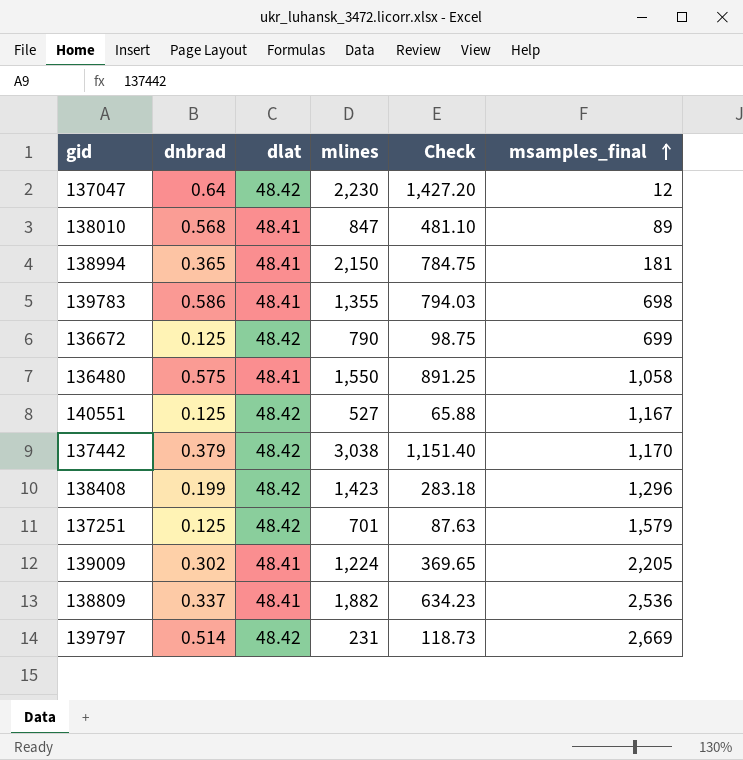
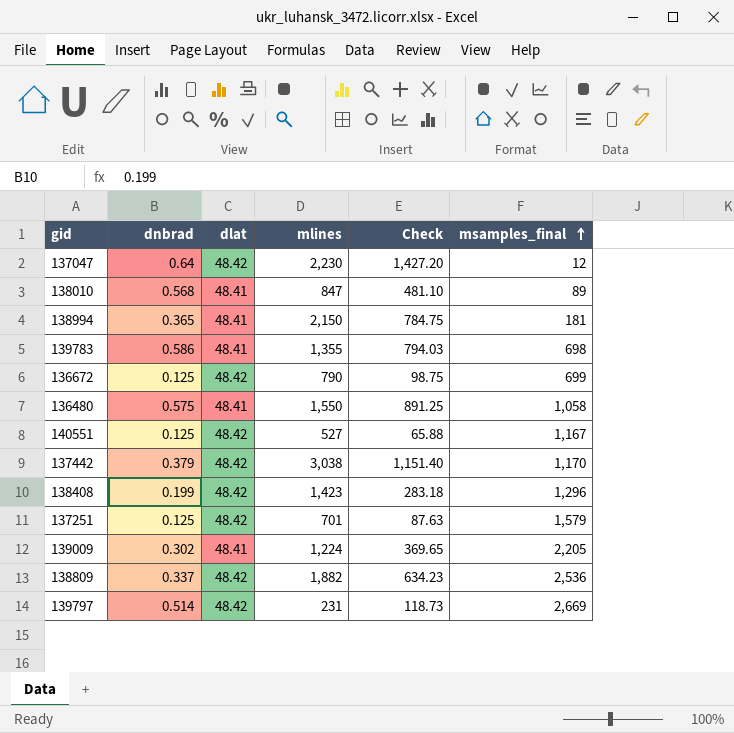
138809 | dlat: 48.41 -> 48.42

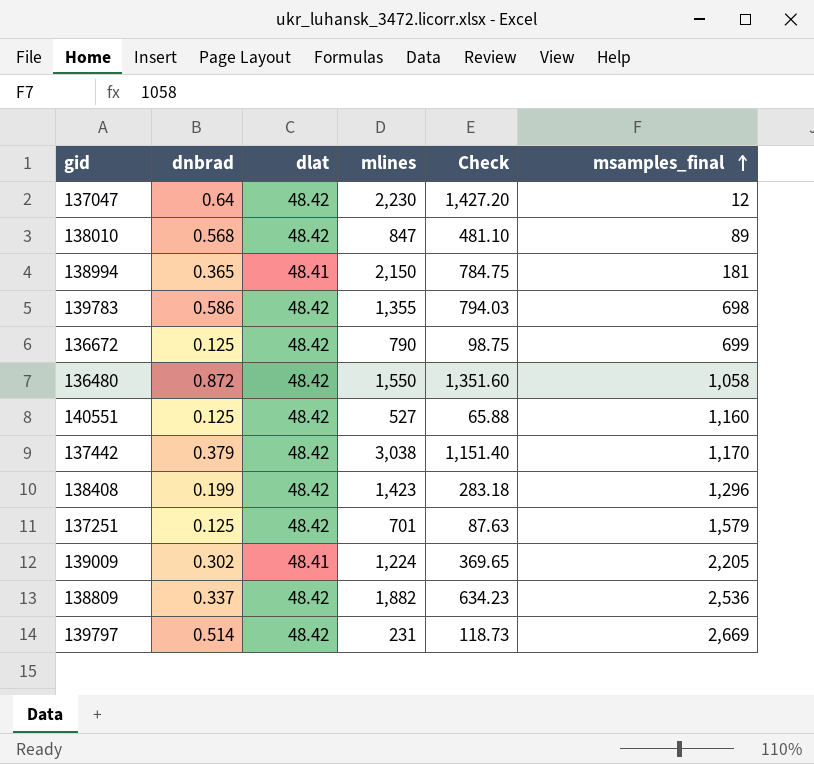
138010 | dlat: 48.41 -> 48.42
139783 | dlat: 48.41 -> 48.42
136480 | dnbrad: 0.575 -> 0.872
136480 | dlat: 48.41 -> 48.42
136480 | Check: 891.25 -> 1,351.60
140551 | msamples_final: 1,167 -> 1,160

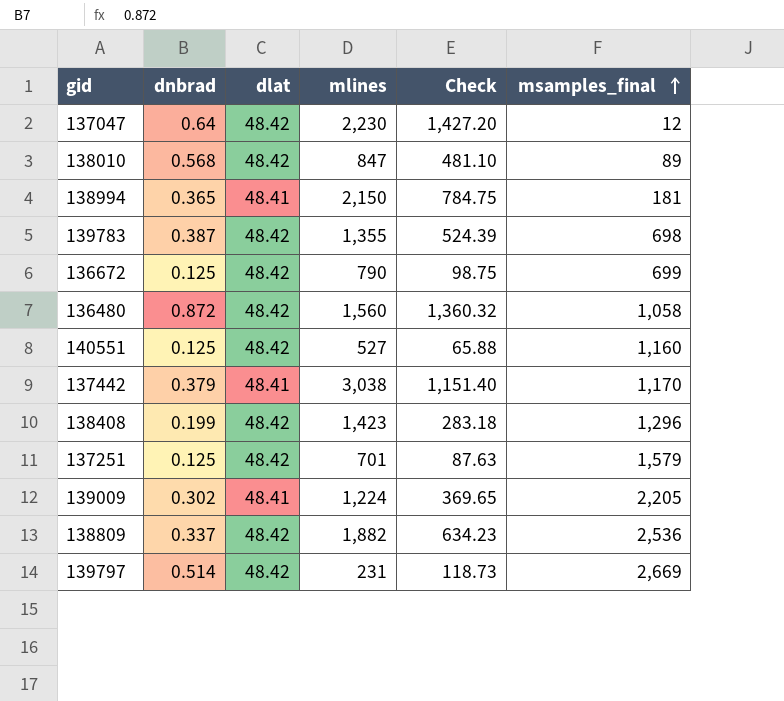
139783 | dnbrad: 0.586 -> 0.387
139783 | Check: 794.03 -> 524.39
136480 | mlines: 1,550 -> 1,560
136480 | Check: 1,351.60 -> 1,360.32
137442 | dlat: 48.42 -> 48.41

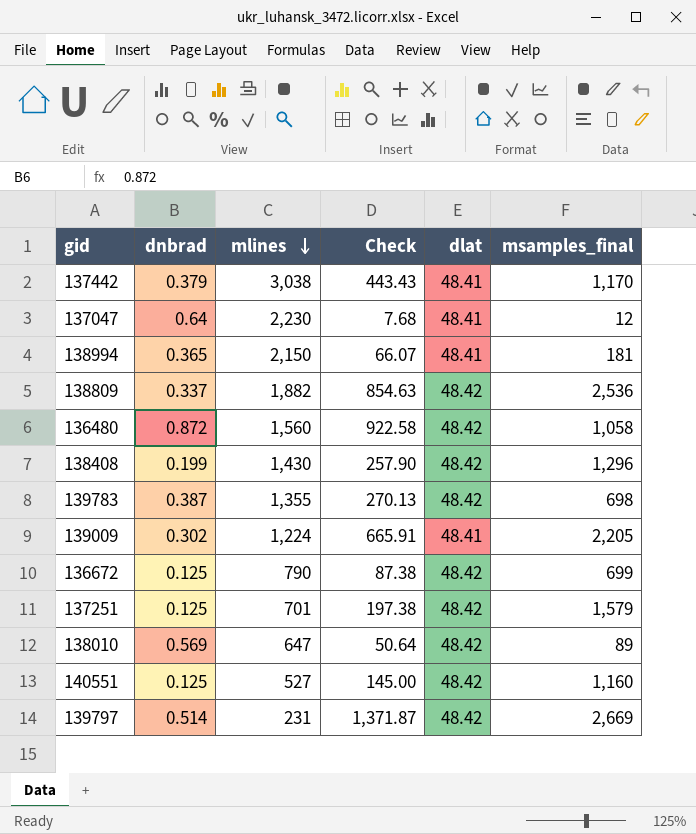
row order: msamples_final ascending -> mlines descending
column Check | formula: [dnbrad] * [mlines] -> [dnbrad] * [msamples_final]
column dlat | position: 3 -> 5
137047 | dlat: 48.42 -> 48.41
138408 | mlines: 1,423 -> 1,430
138010 | dnbrad: 0.568 -> 0.569
138010 | mlines: 847 -> 647

